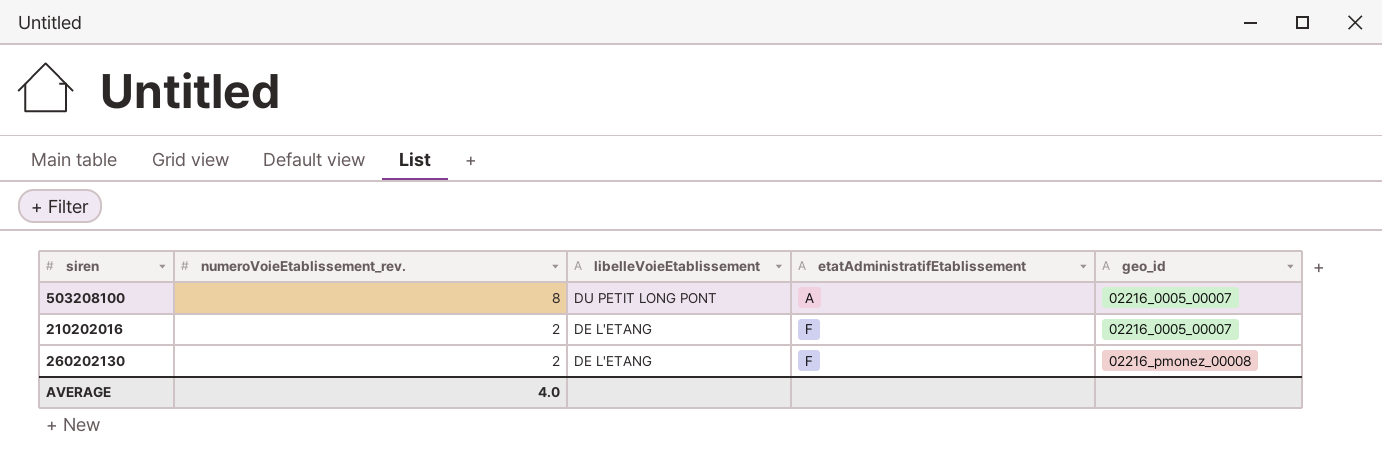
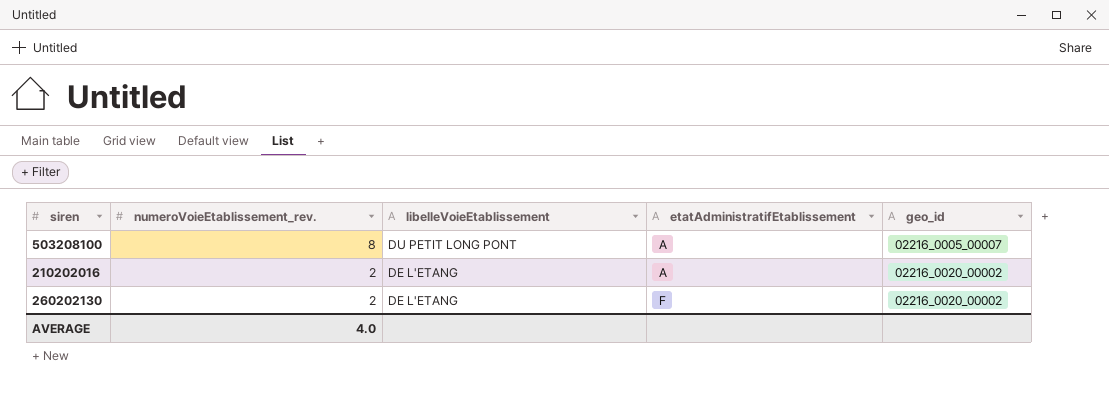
210202016 | etatAdministratifEtablissement: F -> A
210202016 | geo_id: 02216_0005_00007 -> 02216_0020_00002
260202130 | geo_id: 02216_pmonez_00008 -> 02216_0020_00002

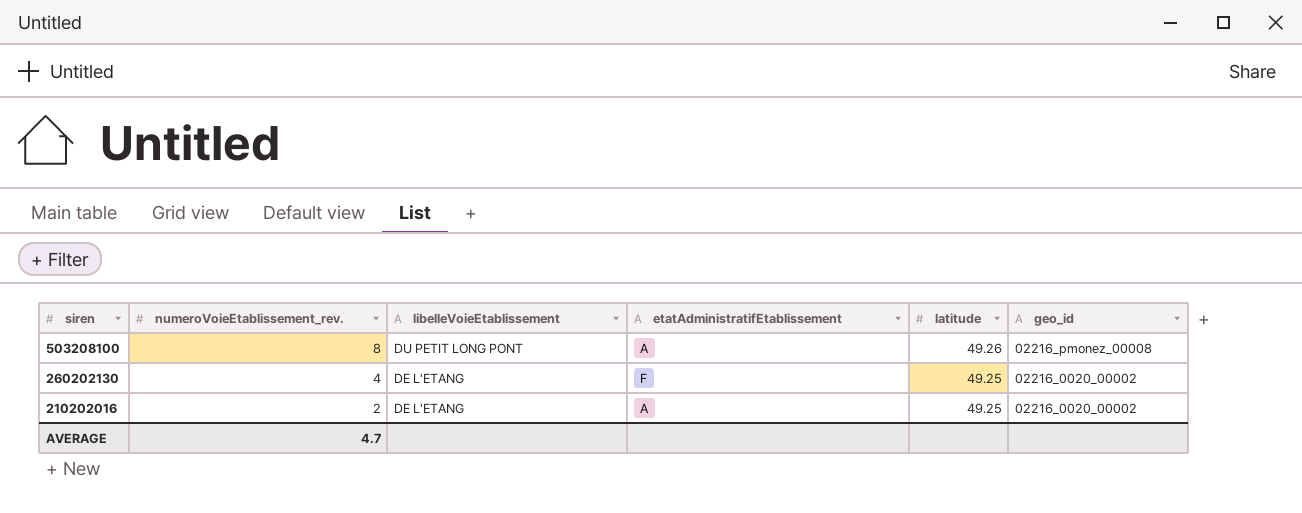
row order: numeroVoieEtablissement_rev. descending -> siren descending
column latitude | position: none -> 5
503208100 | geo_id: 02216_0005_00007 -> 02216_pmonez_00008
260202130 | numeroVoieEtablissement_rev.: 2 -> 4
AVERAGE | numeroVoieEtablissement_rev.: 4.0 -> 4.7

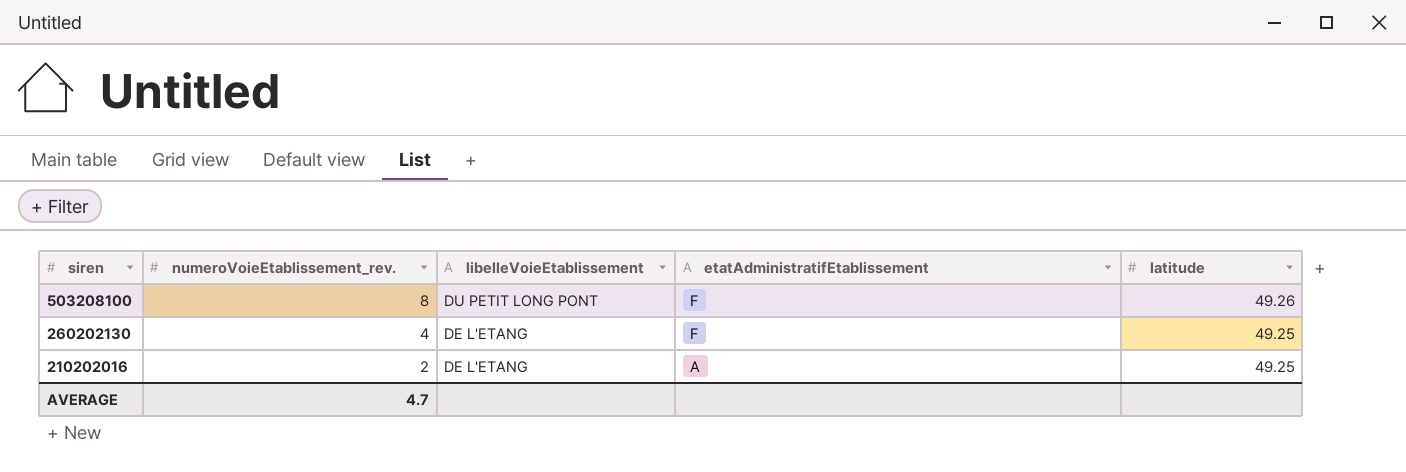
column geo_id | position: 6 -> none
503208100 | etatAdministratifEtablissement: A -> F

